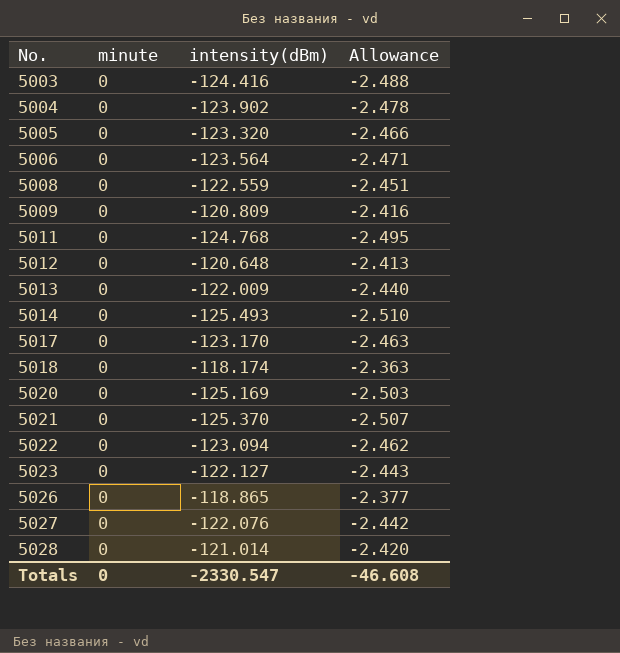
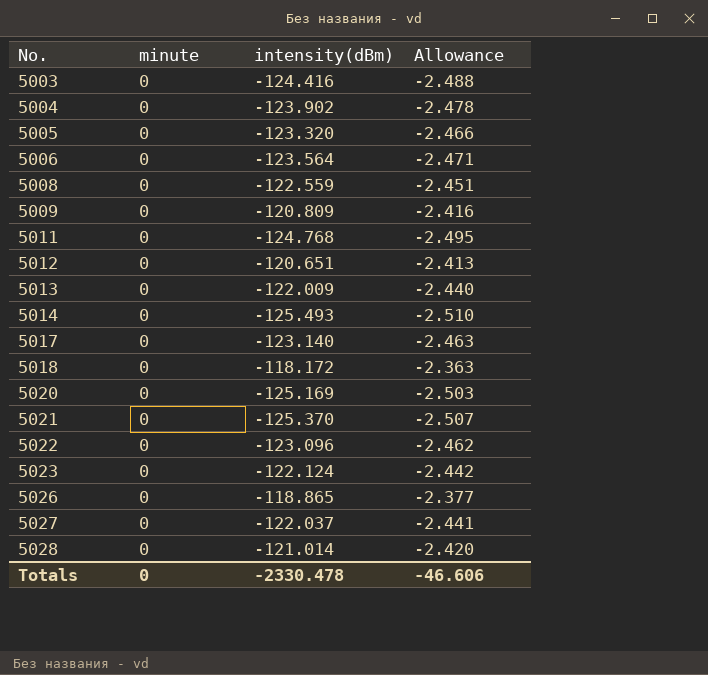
5012 | intensity(dBm): -120.648 -> -120.651
5017 | intensity(dBm): -123.170 -> -123.140
5018 | intensity(dBm): -118.174 -> -118.172
5022 | intensity(dBm): -123.094 -> -123.096
5023 | intensity(dBm): -122.127 -> -122.124
5023 | Allowance: -2.443 -> -2.442
5027 | intensity(dBm): -122.076 -> -122.037
5027 | Allowance: -2.442 -> -2.441
Totals | intensity(dBm): -2330.547 -> -2330.478
Totals | Allowance: -46.608 -> -46.606

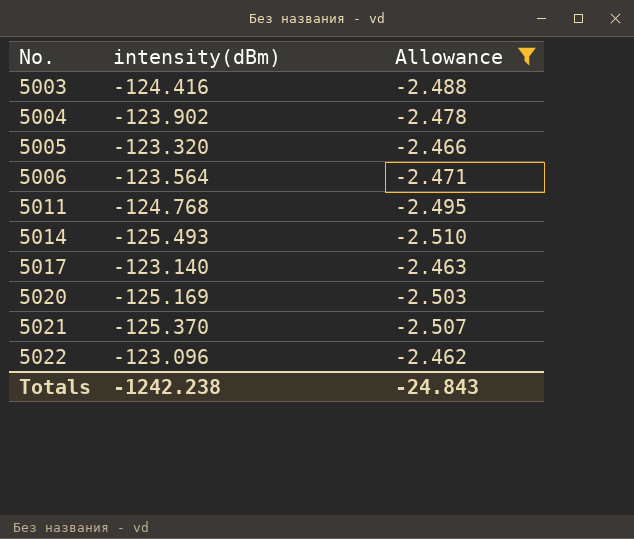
filter: none -> Allowance <= -2.462
column minute | position: 2 -> none
Totals | intensity(dBm): -2330.478 -> -1242.238
Totals | Allowance: -46.606 -> -24.843

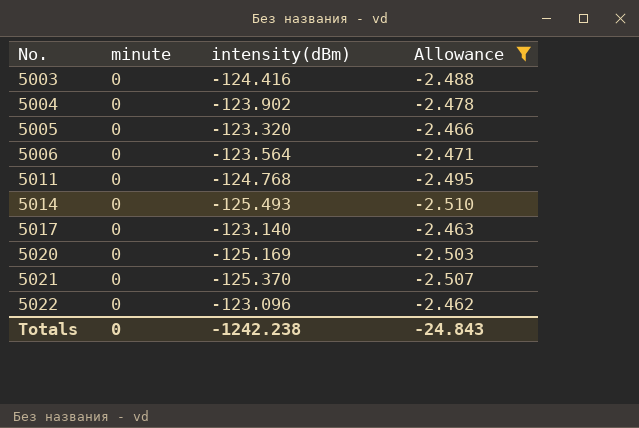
column minute | position: none -> 2

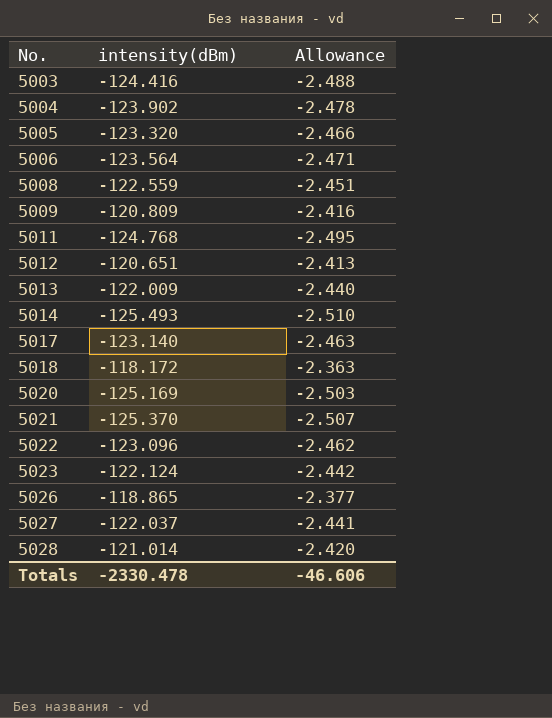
filter: Allowance <= -2.462 -> none
column minute | position: 2 -> none
Totals | intensity(dBm): -1242.238 -> -2330.478
Totals | Allowance: -24.843 -> -46.606

